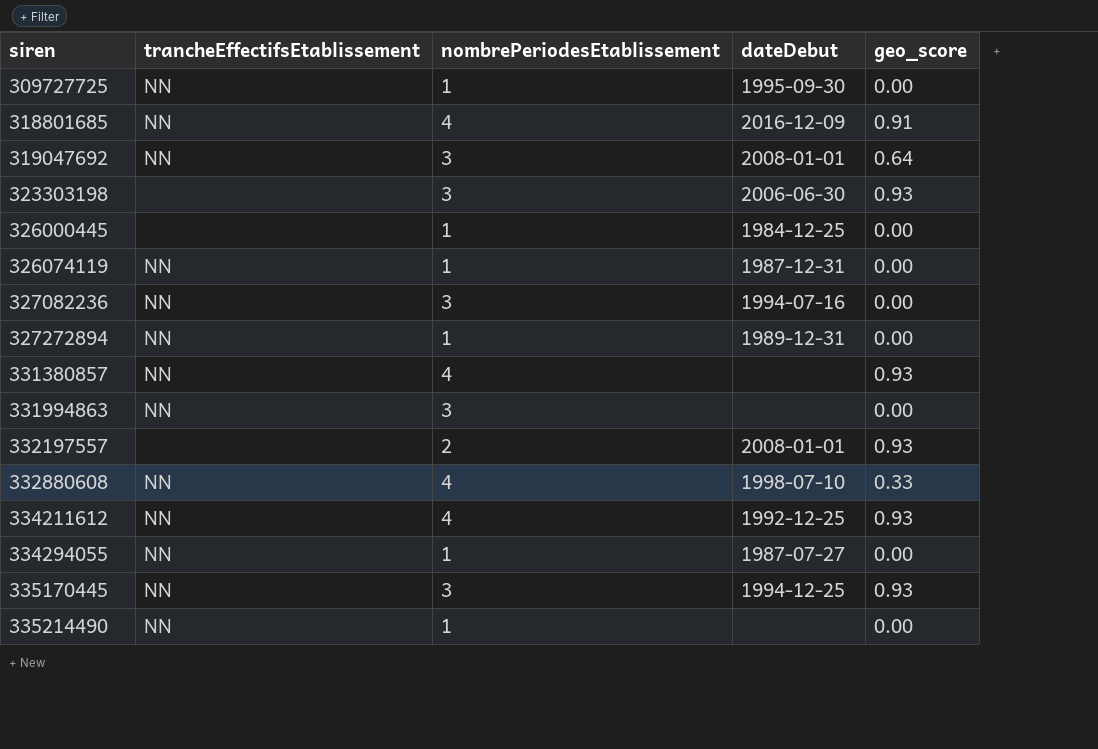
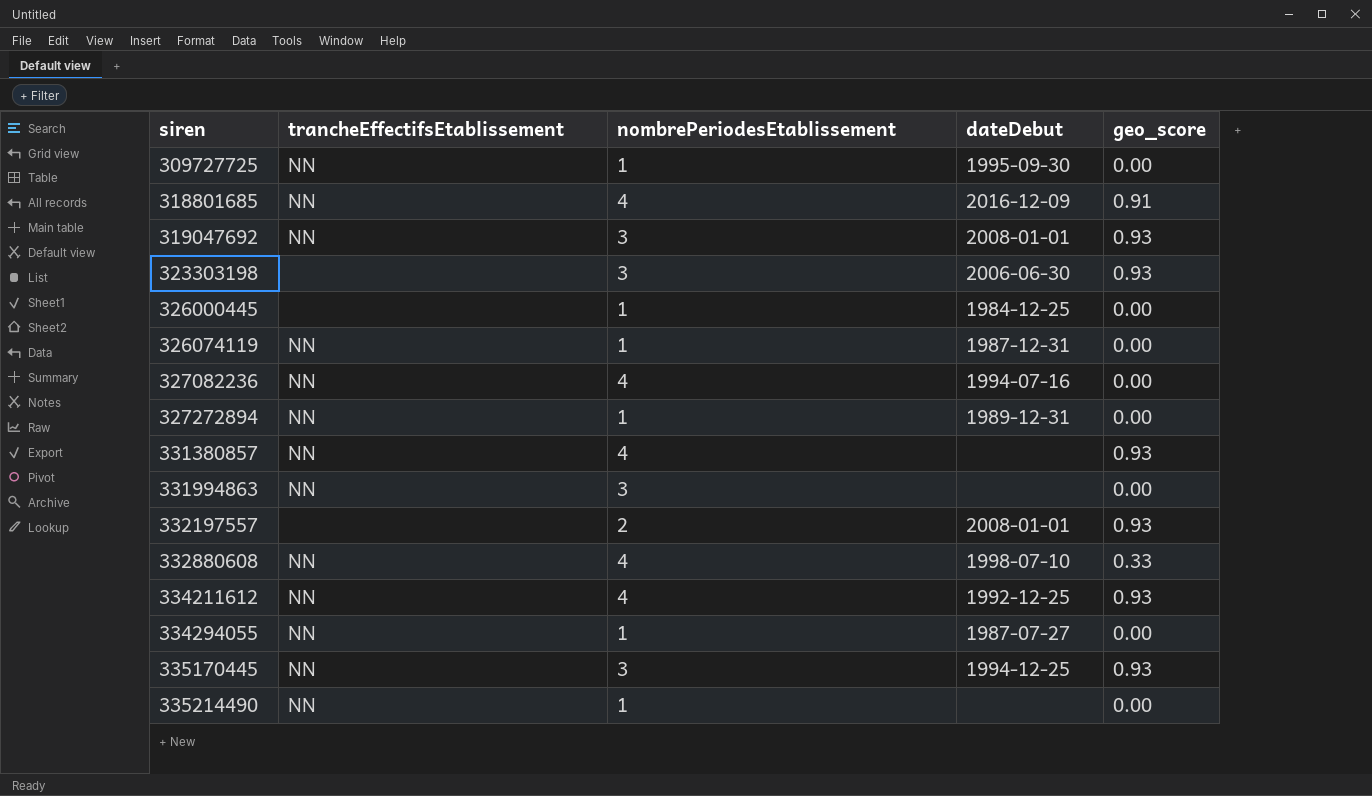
319047692 | geo_score: 0.64 -> 0.93
327082236 | nombrePeriodesEtablissement: 3 -> 4

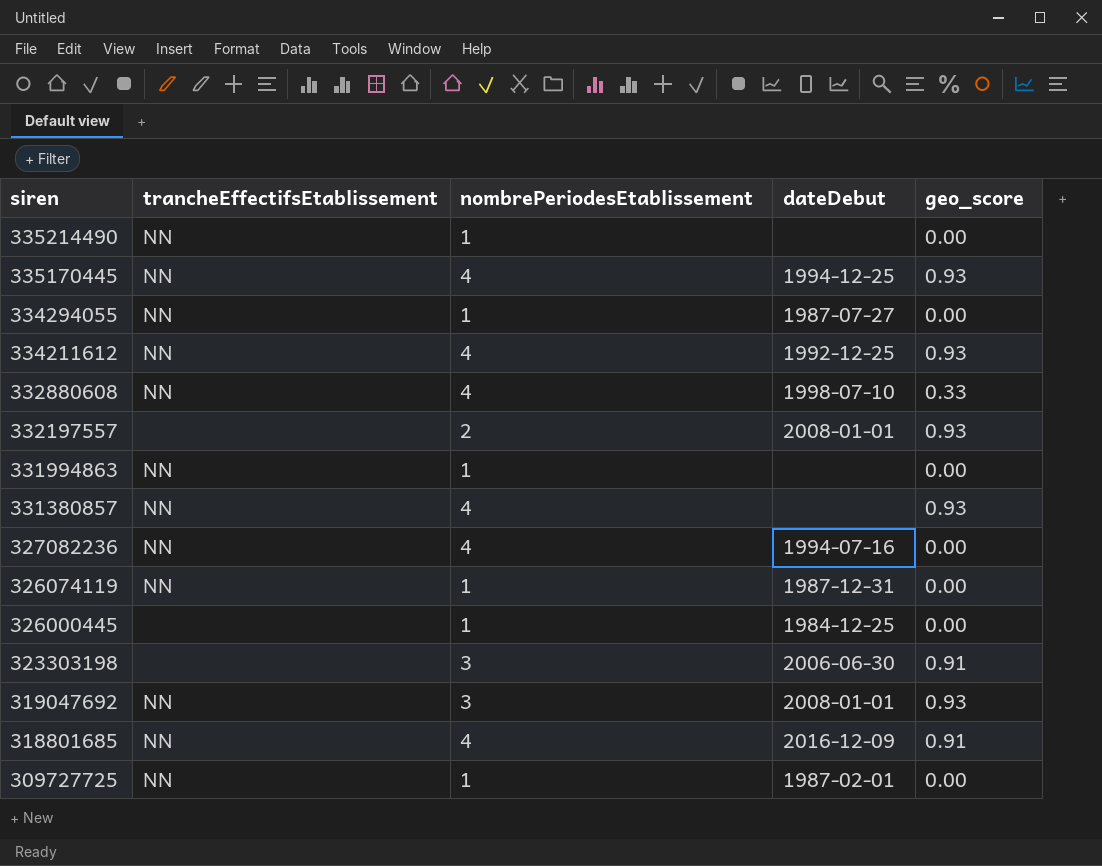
row order: siren ascending -> siren descending
row 327272894: NN | 1 | 1989-12-31 | 0.00 -> none
335170445 | nombrePeriodesEtablissement: 3 -> 4
331994863 | nombrePeriodesEtablissement: 3 -> 1
323303198 | geo_score: 0.93 -> 0.91
309727725 | dateDebut: 1995-09-30 -> 1987-02-01

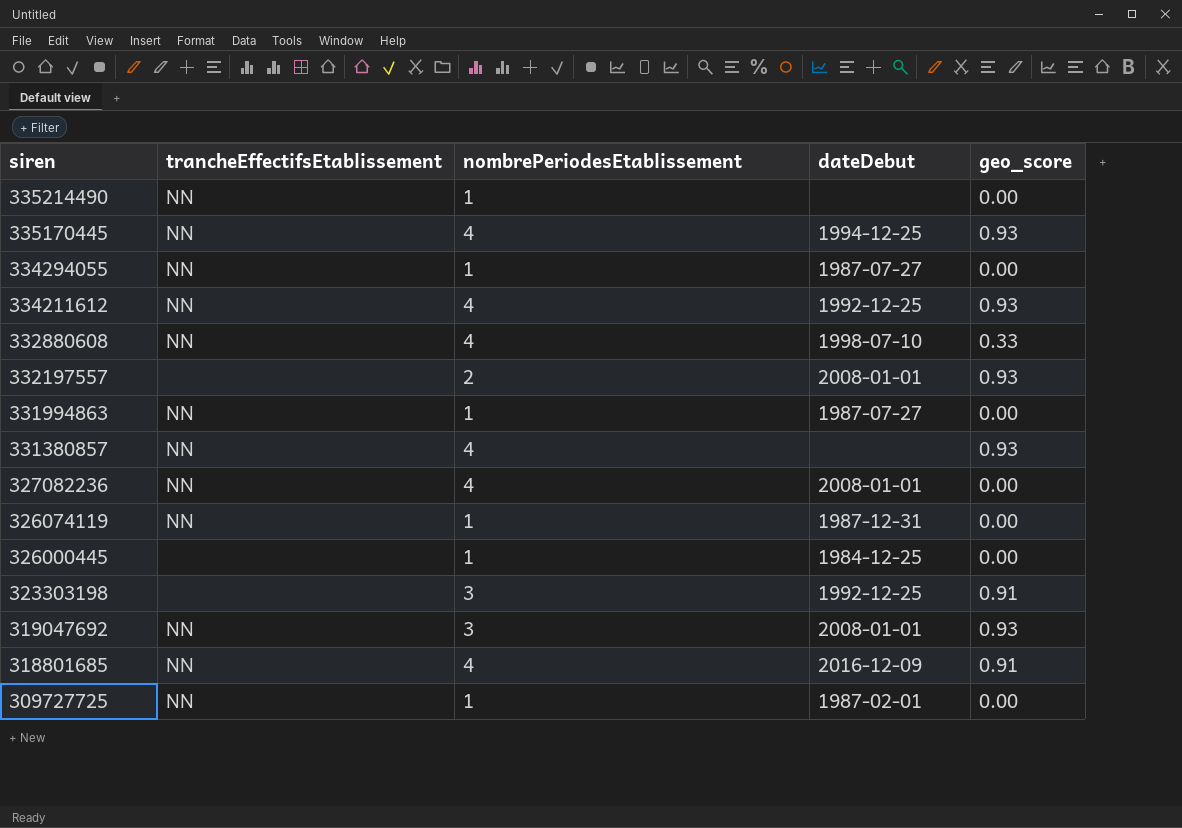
331994863 | dateDebut: none -> 1987-07-27
327082236 | dateDebut: 1994-07-16 -> 2008-01-01
323303198 | dateDebut: 2006-06-30 -> 1992-12-25

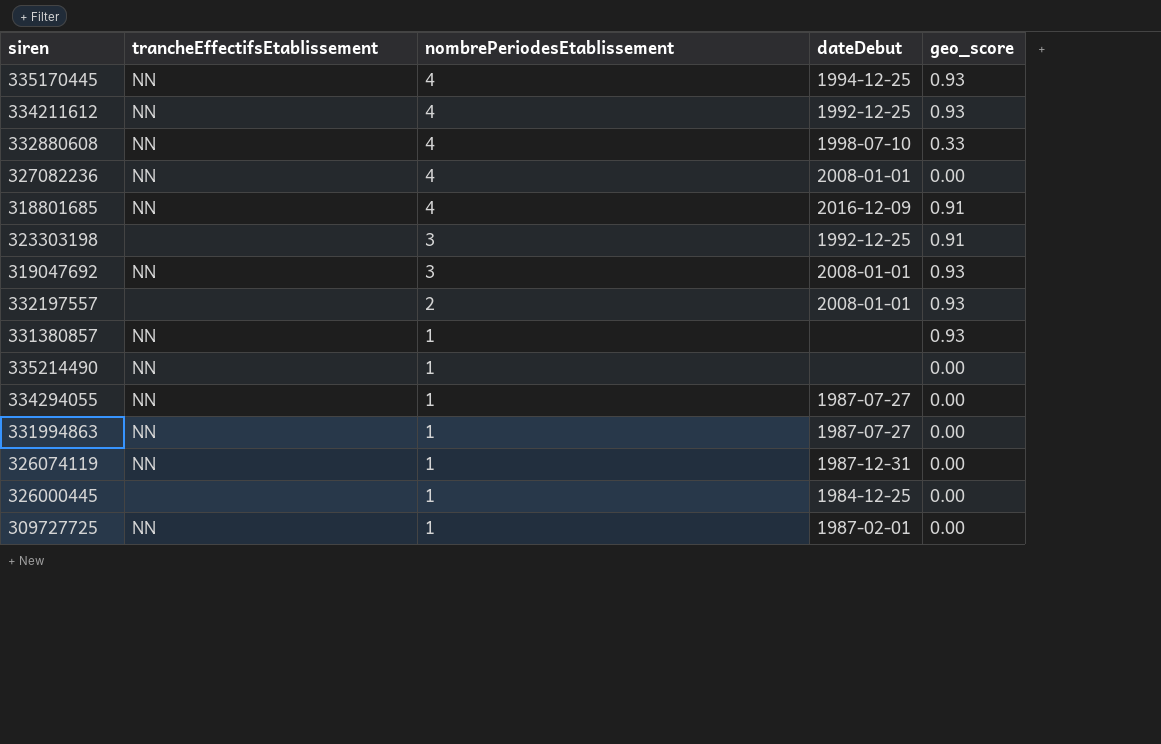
row order: siren descending -> nombrePeriodesEtablissement descending
331380857 | nombrePeriodesEtablissement: 4 -> 1

